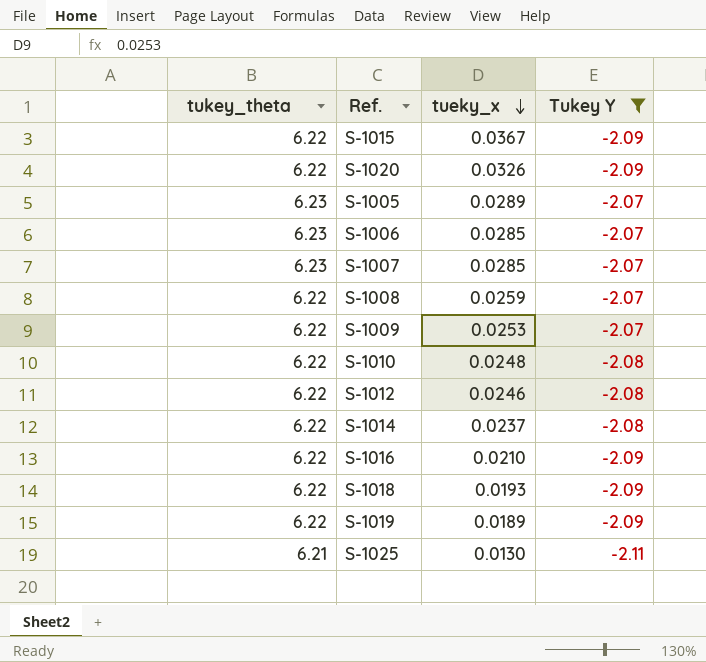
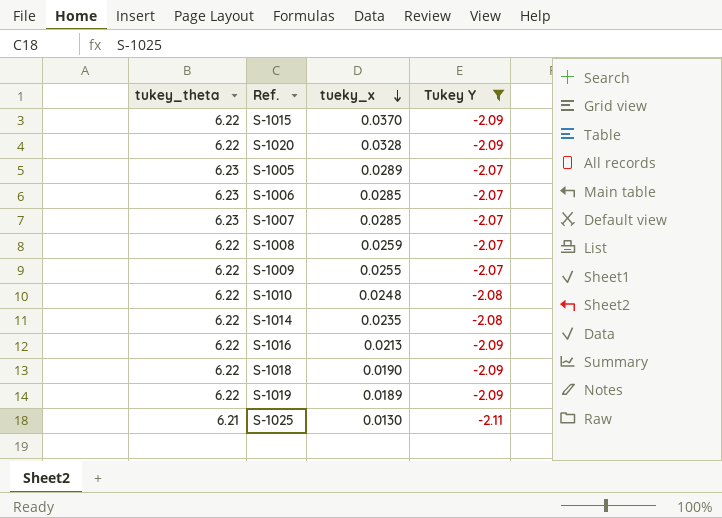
row S-1012: 6.22 | 0.0246 | -2.08 -> none
S-1015 | tueky_x: 0.0367 -> 0.0370
S-1020 | tueky_x: 0.0326 -> 0.0328
S-1009 | tueky_x: 0.0253 -> 0.0255
S-1014 | tueky_x: 0.0237 -> 0.0235
S-1016 | tueky_x: 0.0210 -> 0.0213
S-1018 | tueky_x: 0.0193 -> 0.0190

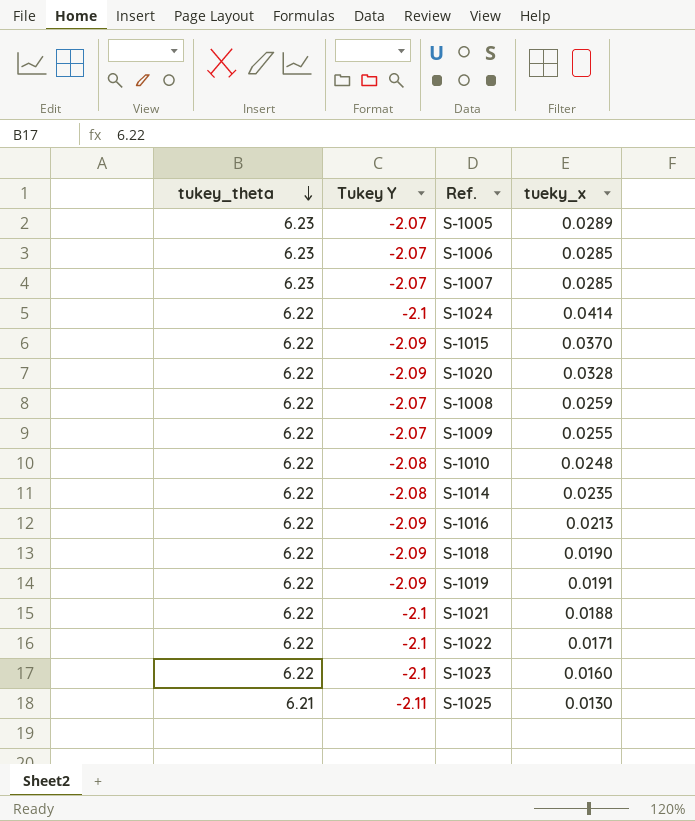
filter: Tukey Y != -2.1 -> none
row order: tueky_x descending -> tukey_theta descending
column Tukey Y | position: 4 -> 2
S-1019 | tueky_x: 0.0189 -> 0.0191

